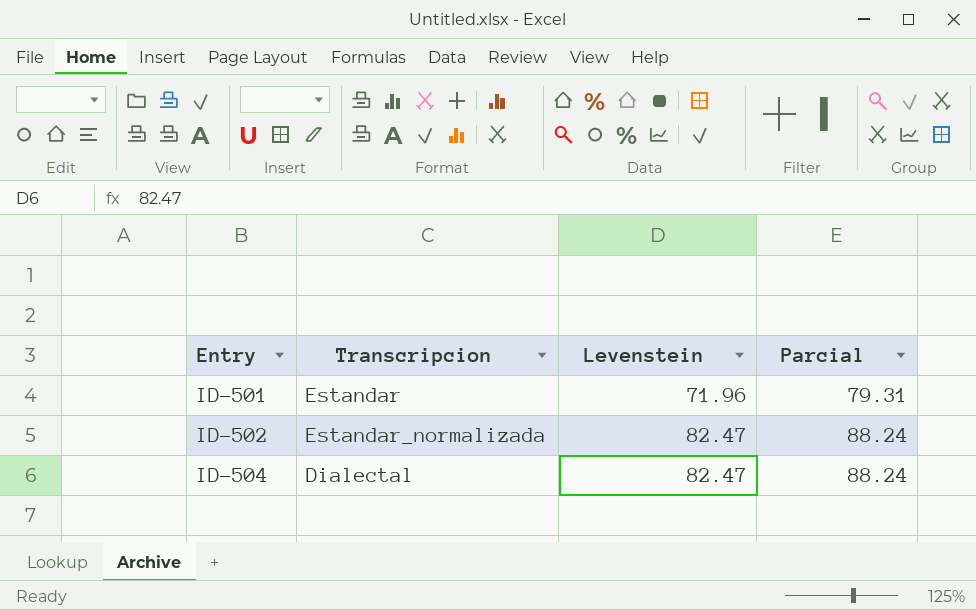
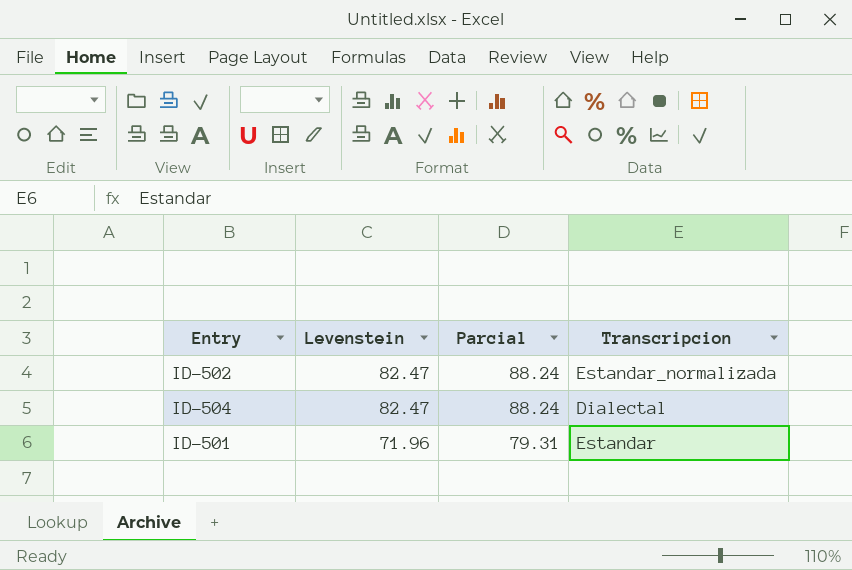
row order: Entry ascending -> Levenstein descending
column Transcripcion | position: 2 -> 4

